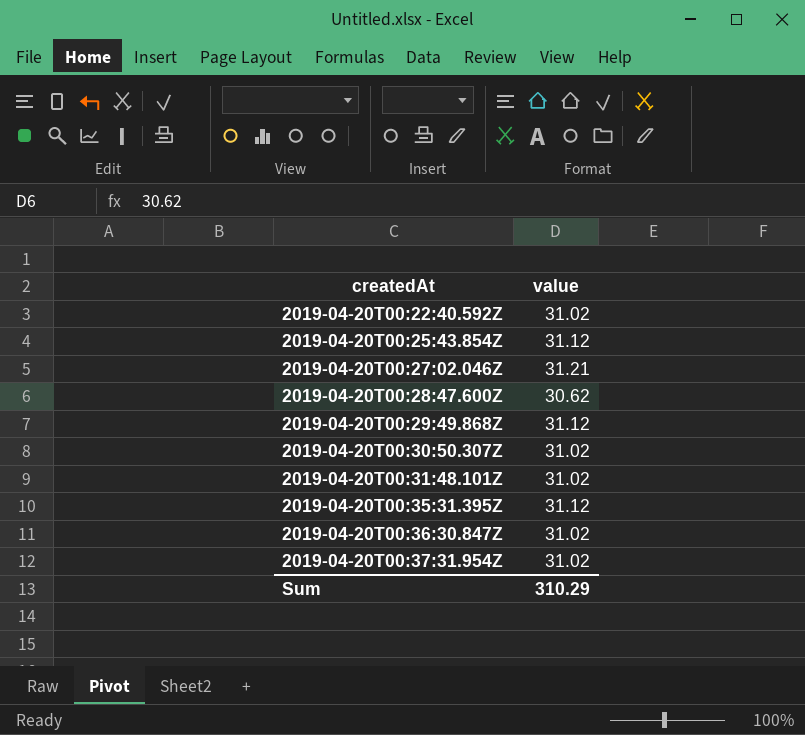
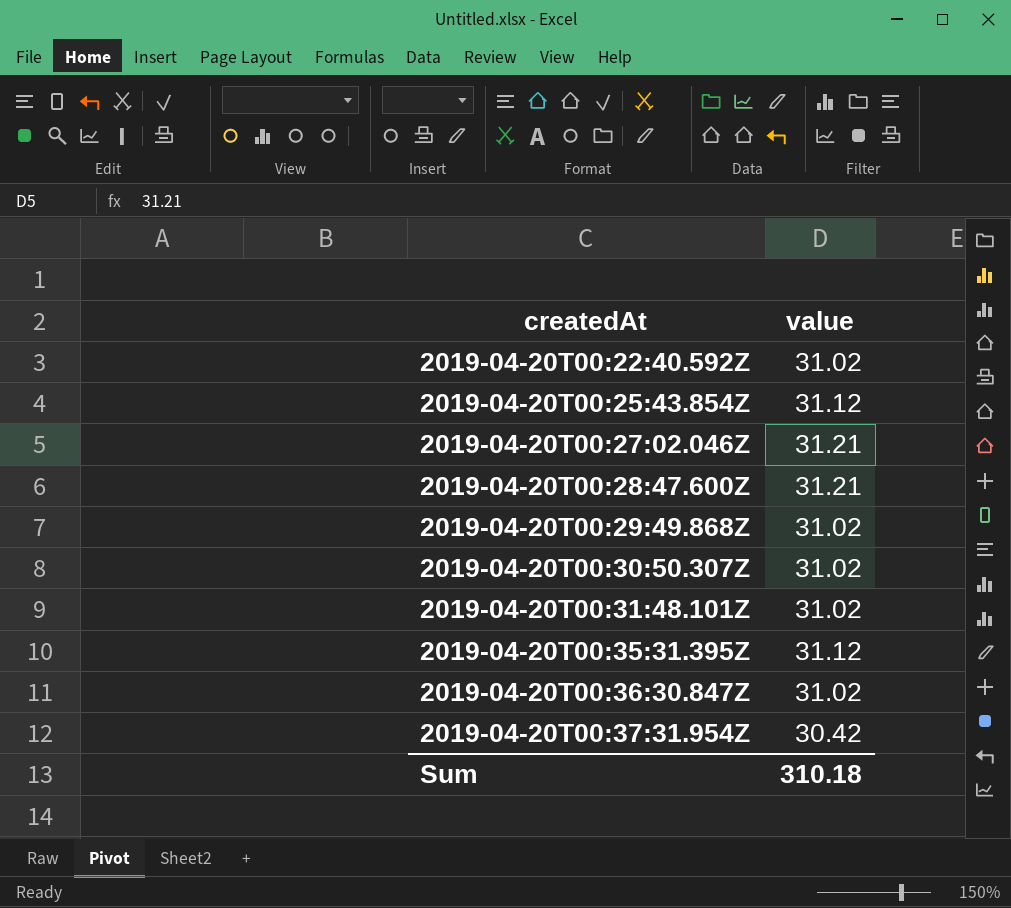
2019-04-20T00:28:47.600Z | value: 30.62 -> 31.21
2019-04-20T00:29:49.868Z | value: 31.12 -> 31.02
2019-04-20T00:37:31.954Z | value: 31.02 -> 30.42
Sum | value: 310.29 -> 310.18

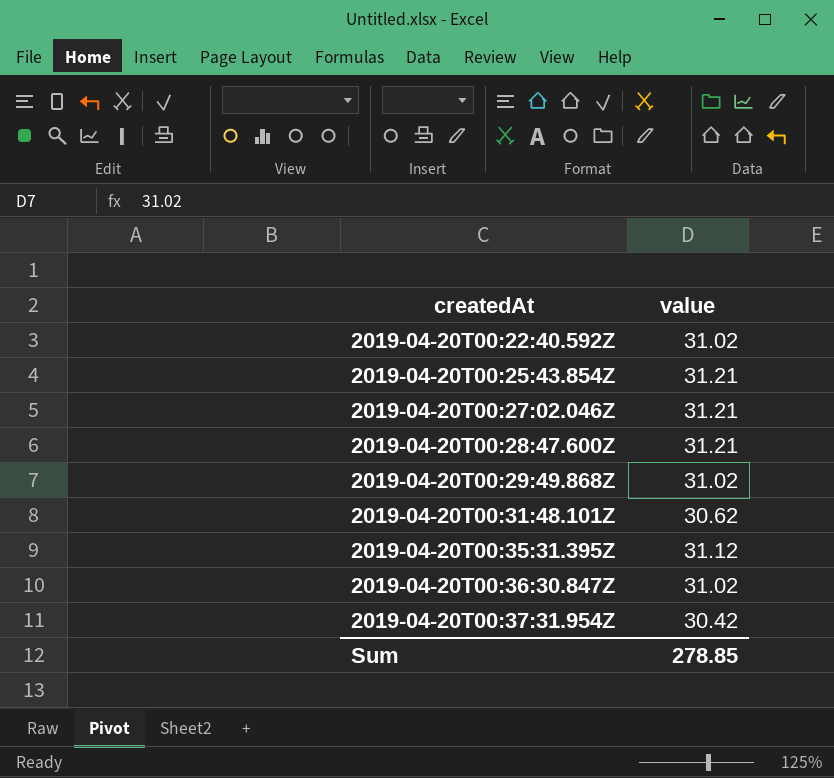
row 2019-04-20T00:30:50.307Z: 31.02 -> none
2019-04-20T00:25:43.854Z | value: 31.12 -> 31.21
2019-04-20T00:31:48.101Z | value: 31.02 -> 30.62
Sum | value: 310.18 -> 278.85

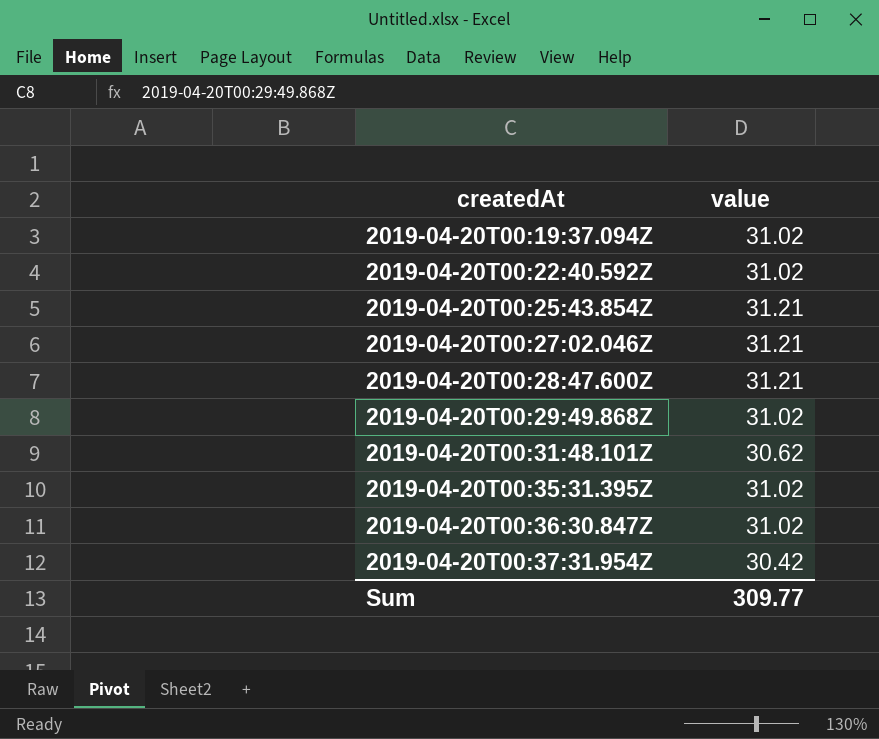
row 2019-04-20T00:19:37.094Z: none -> 31.02
2019-04-20T00:35:31.395Z | value: 31.12 -> 31.02
Sum | value: 278.85 -> 309.77

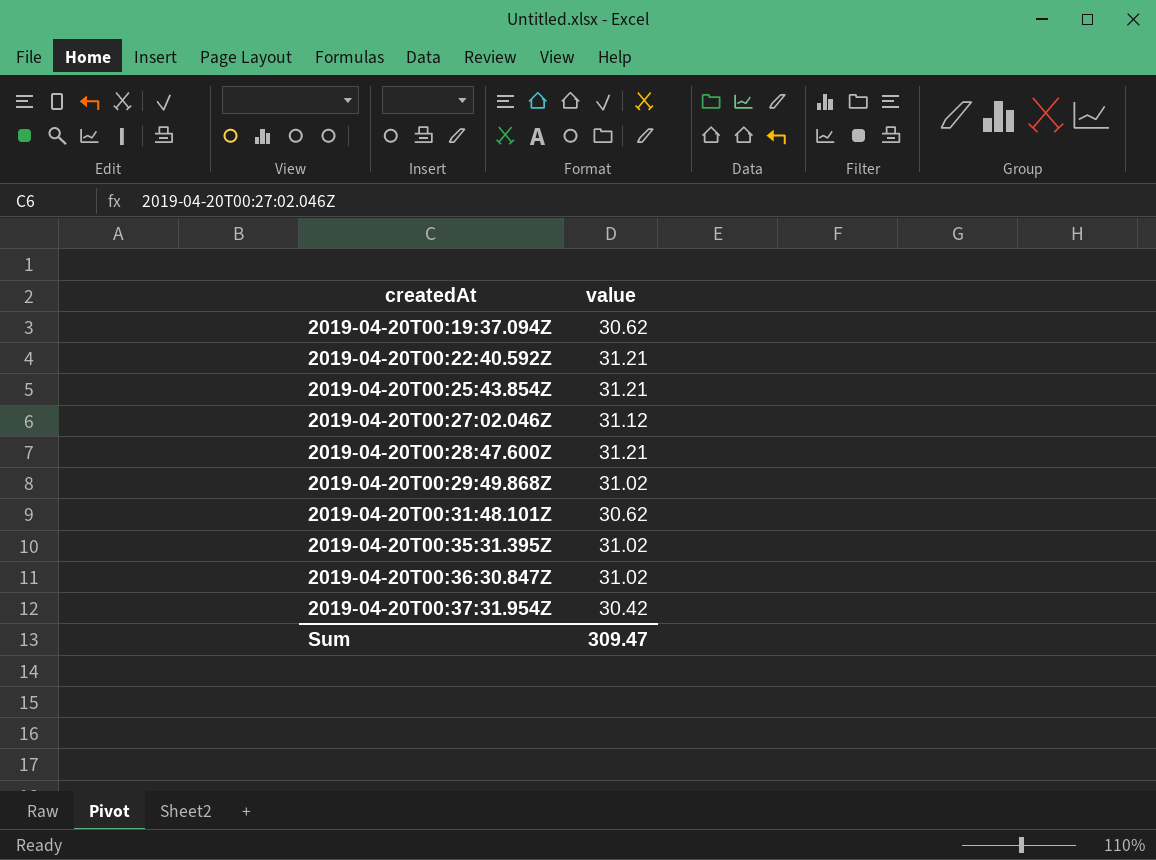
2019-04-20T00:19:37.094Z | value: 31.02 -> 30.62
2019-04-20T00:22:40.592Z | value: 31.02 -> 31.21
2019-04-20T00:27:02.046Z | value: 31.21 -> 31.12
Sum | value: 309.77 -> 309.47

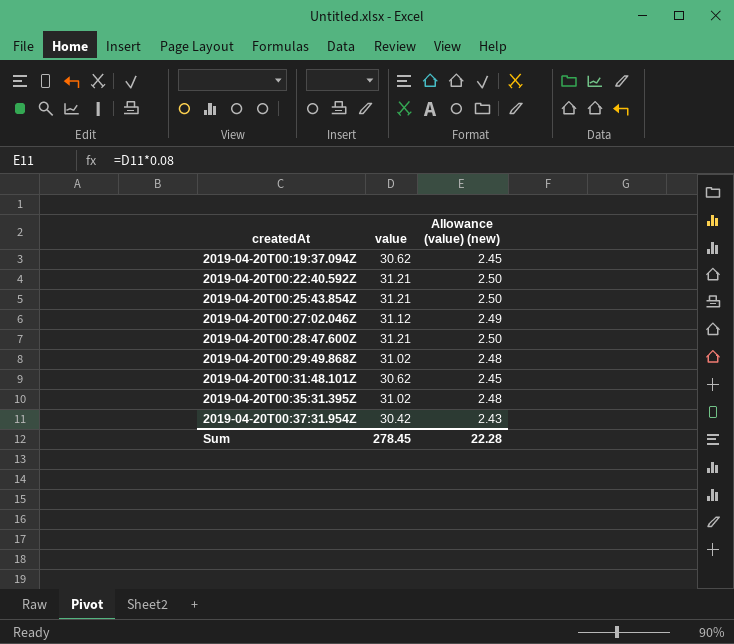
column Allowance (value) (new) | formula: none -> [value] * 0.08
row 2019-04-20T00:36:30.847Z: 31.02 -> none
Sum | value: 309.47 -> 278.45

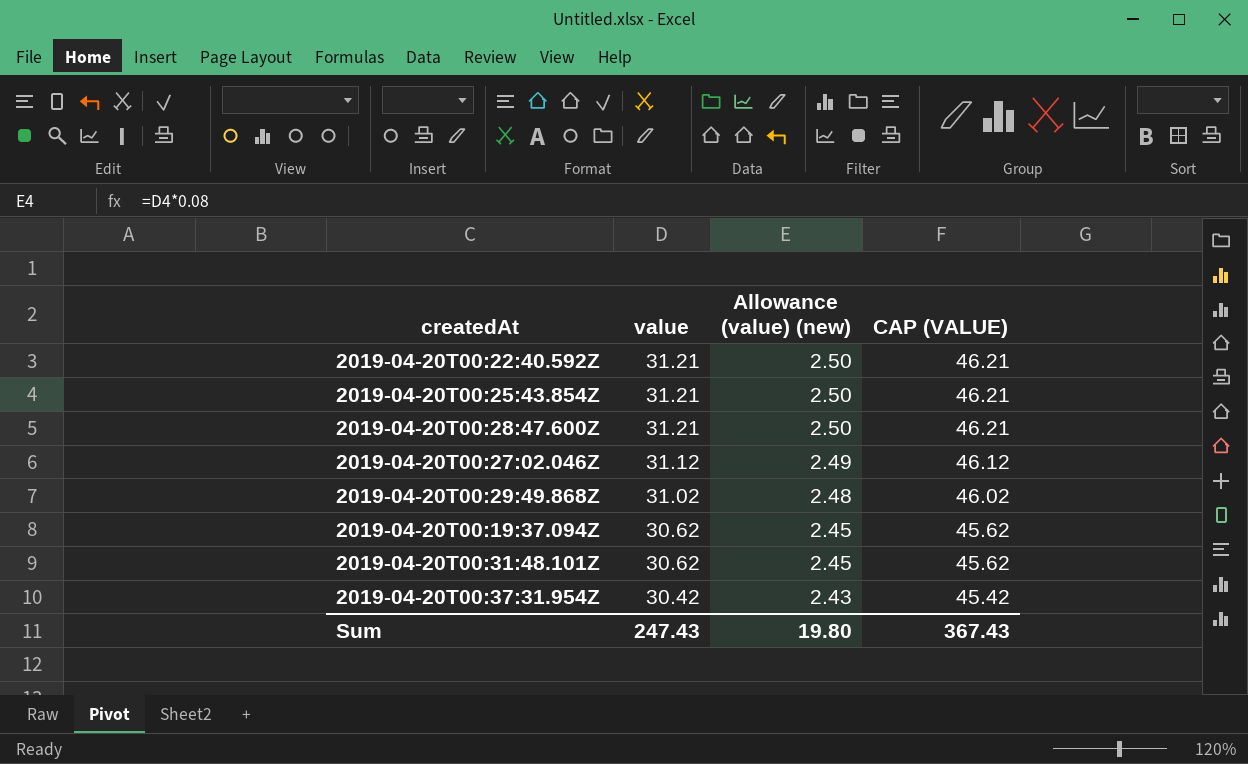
row order: createdAt ascending -> value descending
column CAP (VALUE) | formula: none -> [value] + 15
row 2019-04-20T00:35:31.395Z: 31.02 | 2.48 -> none
Sum | value: 278.45 -> 247.43
Sum | Allowance (value) (new): 22.28 -> 19.80

